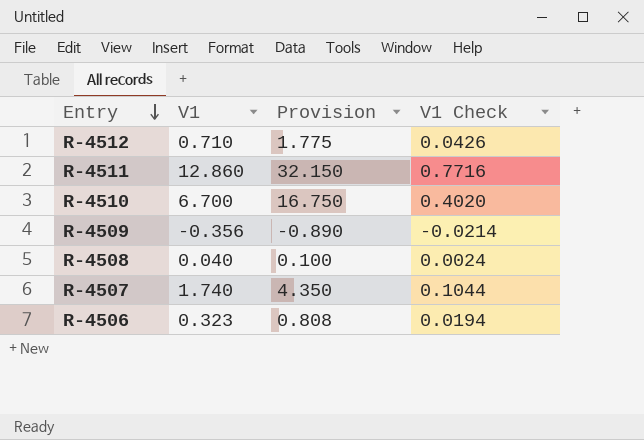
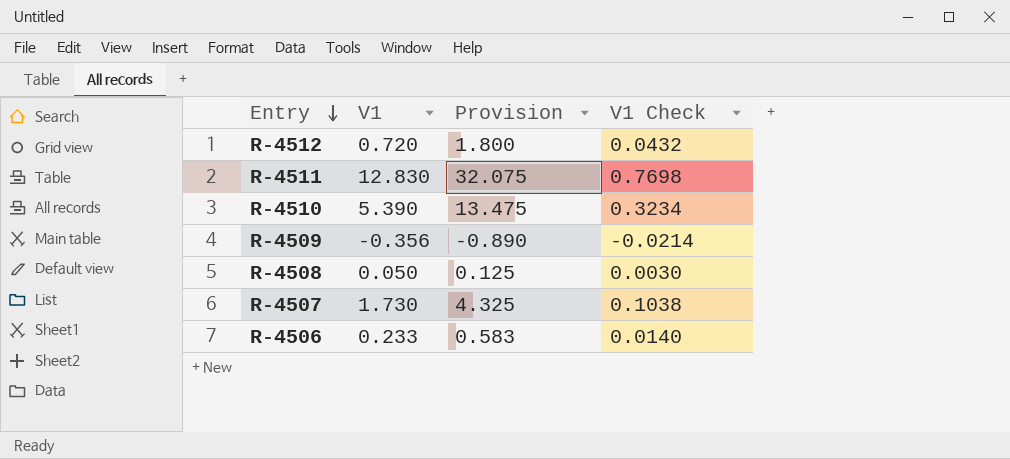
R-4512 | V1: 0.710 -> 0.720
R-4512 | Provision: 1.775 -> 1.800
R-4512 | V1 Check: 0.0426 -> 0.0432
R-4511 | V1: 12.860 -> 12.830
R-4511 | Provision: 32.150 -> 32.075
R-4511 | V1 Check: 0.7716 -> 0.7698
R-4510 | V1: 6.700 -> 5.390
R-4510 | Provision: 16.750 -> 13.475
R-4510 | V1 Check: 0.4020 -> 0.3234
R-4508 | V1: 0.040 -> 0.050
R-4508 | Provision: 0.100 -> 0.125
R-4508 | V1 Check: 0.0024 -> 0.0030
R-4507 | V1: 1.740 -> 1.730
R-4507 | Provision: 4.350 -> 4.325
R-4507 | V1 Check: 0.1044 -> 0.1038
R-4506 | V1: 0.323 -> 0.233
R-4506 | Provision: 0.808 -> 0.583
R-4506 | V1 Check: 0.0194 -> 0.0140

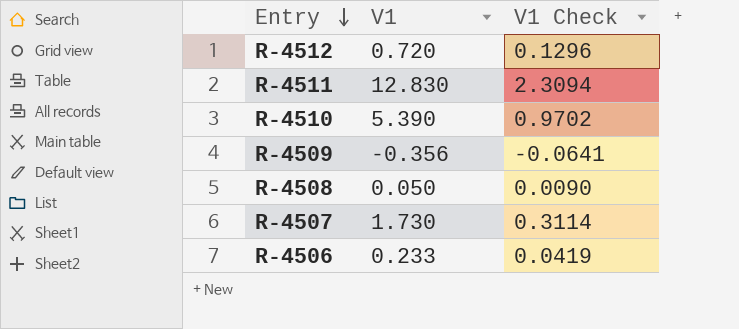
column Provision | formula: [V1] * 2.5 -> none
column V1 Check | formula: [V1] * 0.06 -> [V1] * 0.18

